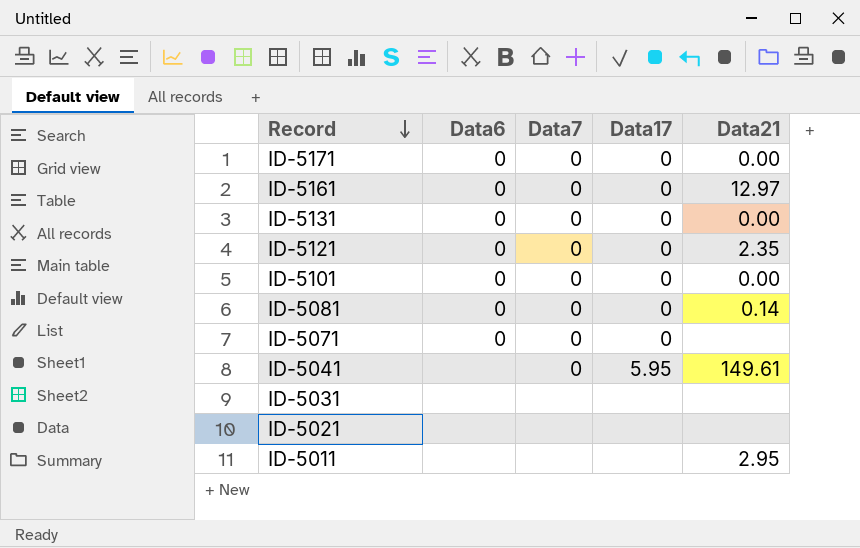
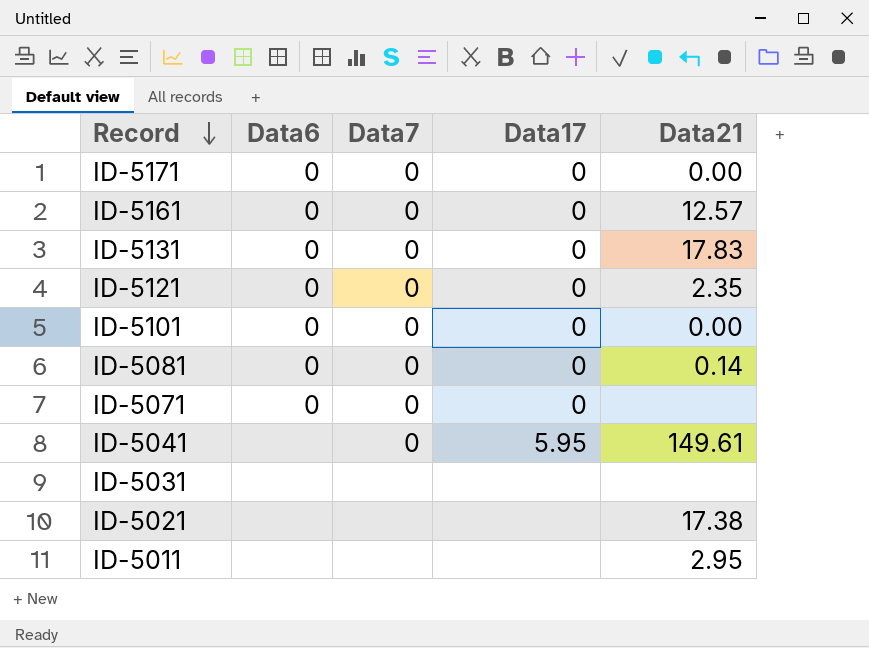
ID-5161 | Data21: 12.97 -> 12.57
ID-5131 | Data21: 0.00 -> 17.83
ID-5021 | Data21: none -> 17.38

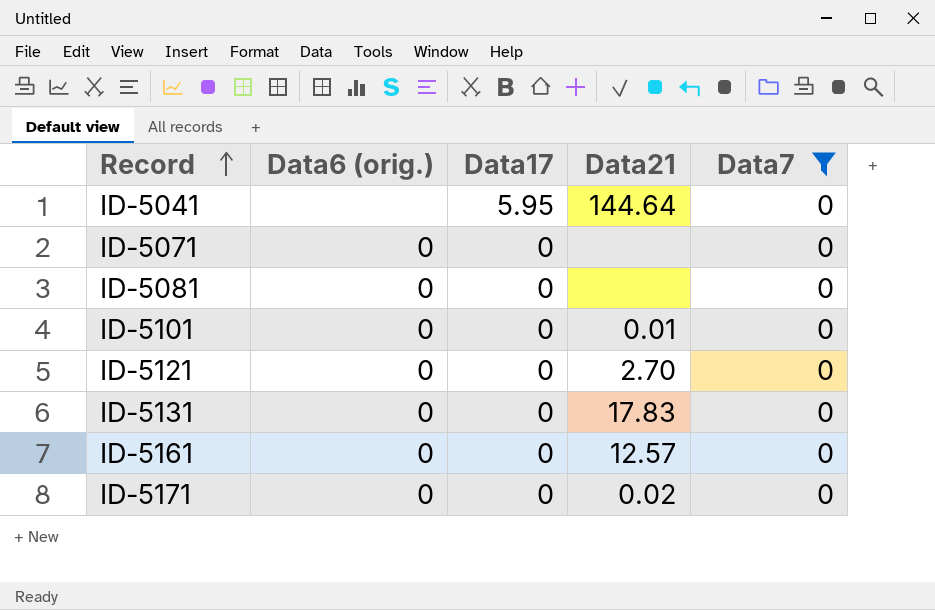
filter: none -> Data7 = 0
row order: Record descending -> Record ascending
column name: Data6 -> Data6 (orig.)
column Data7 | position: 3 -> 5
ID-5041 | Data21: 149.61 -> 144.64
ID-5081 | Data21: 0.14 -> none
ID-5101 | Data21: 0.00 -> 0.01
ID-5121 | Data21: 2.35 -> 2.70
ID-5171 | Data21: 0.00 -> 0.02

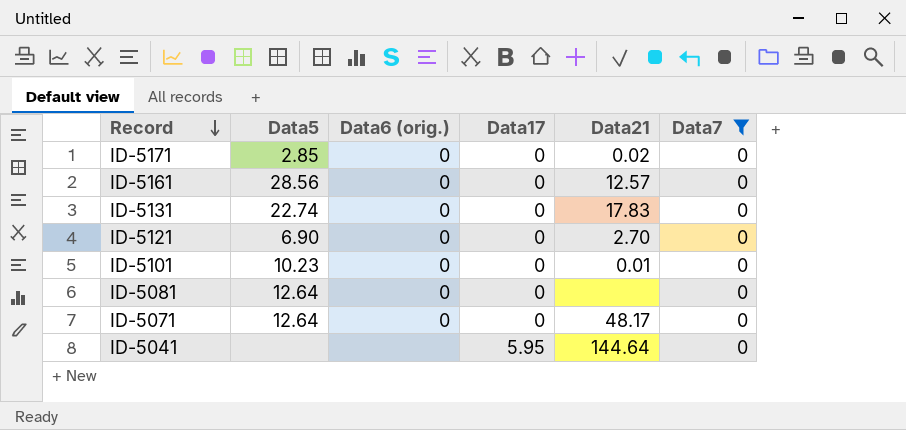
row order: Record ascending -> Record descending
column Data5 | position: none -> 2
ID-5071 | Data21: none -> 48.17

